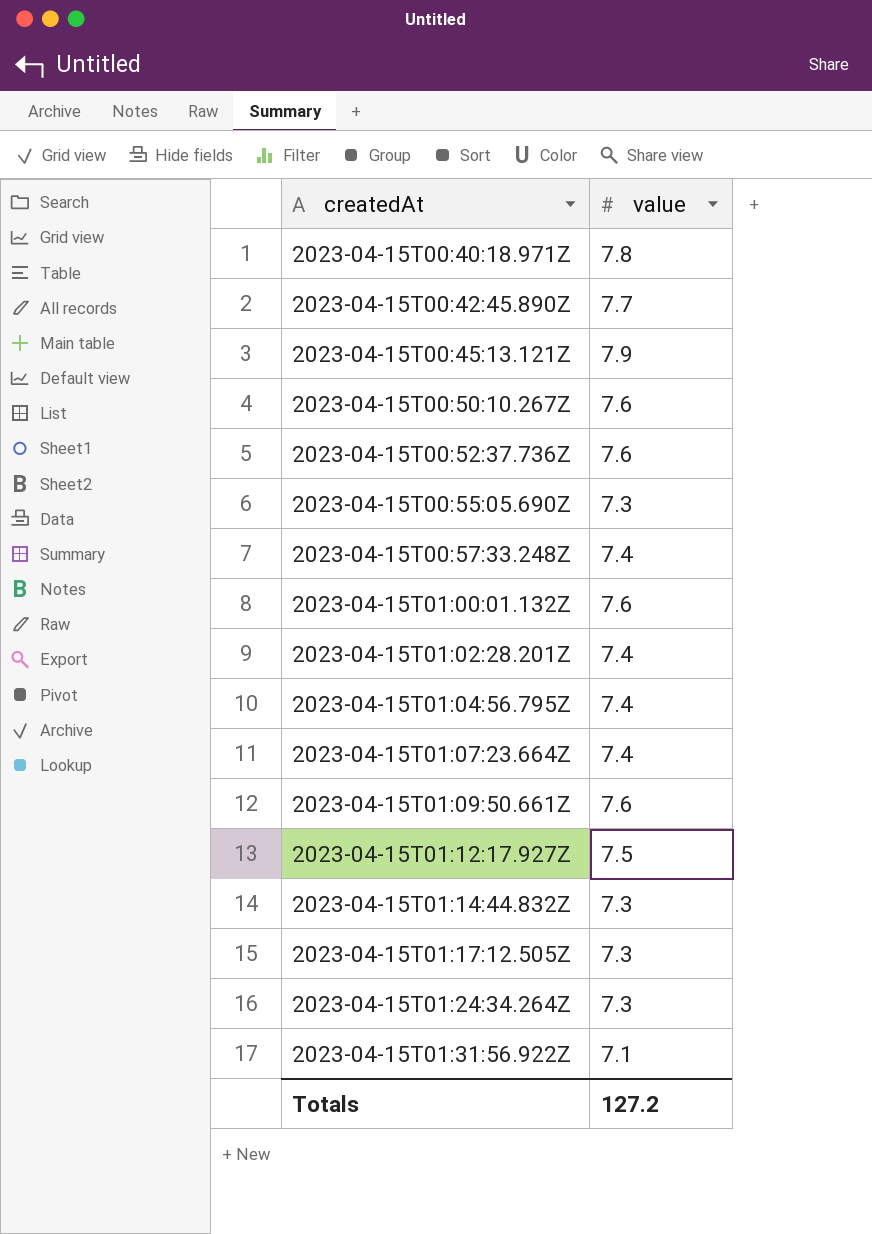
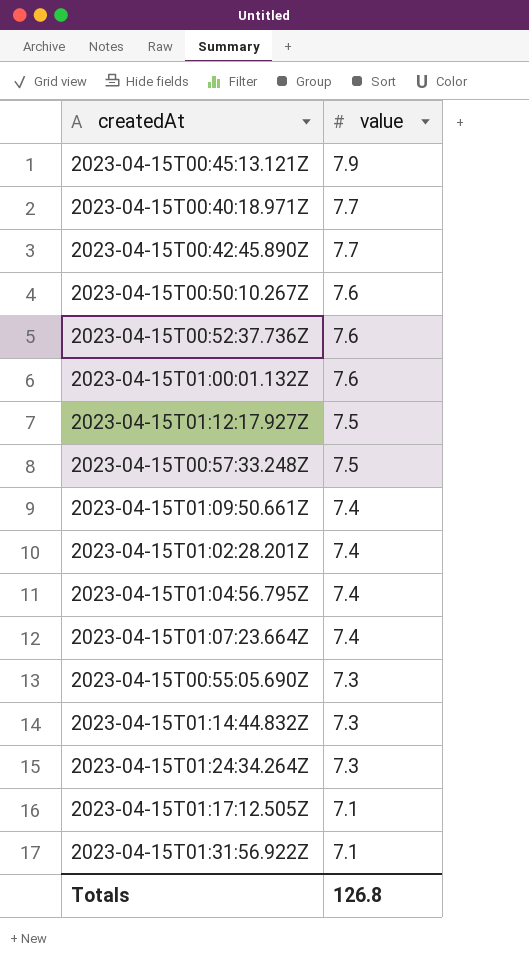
row order: createdAt ascending -> value descending
2023-04-15T00:40:18.971Z | value: 7.8 -> 7.7
2023-04-15T00:57:33.248Z | value: 7.4 -> 7.5
2023-04-15T01:09:50.661Z | value: 7.6 -> 7.4
2023-04-15T01:17:12.505Z | value: 7.3 -> 7.1
Totals | value: 127.2 -> 126.8

